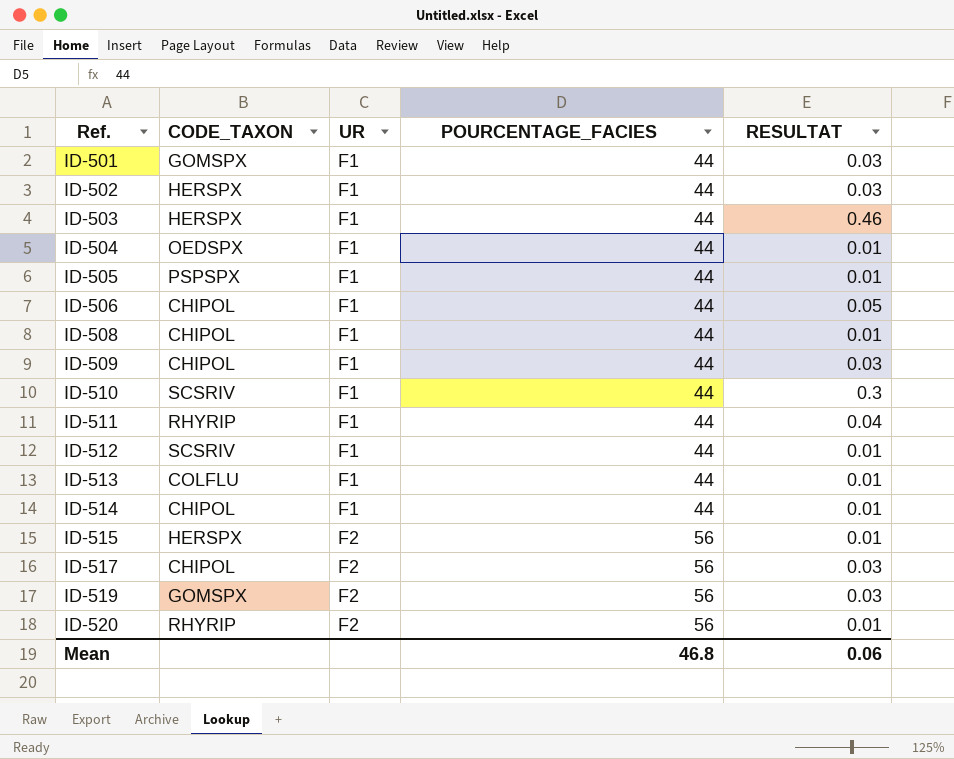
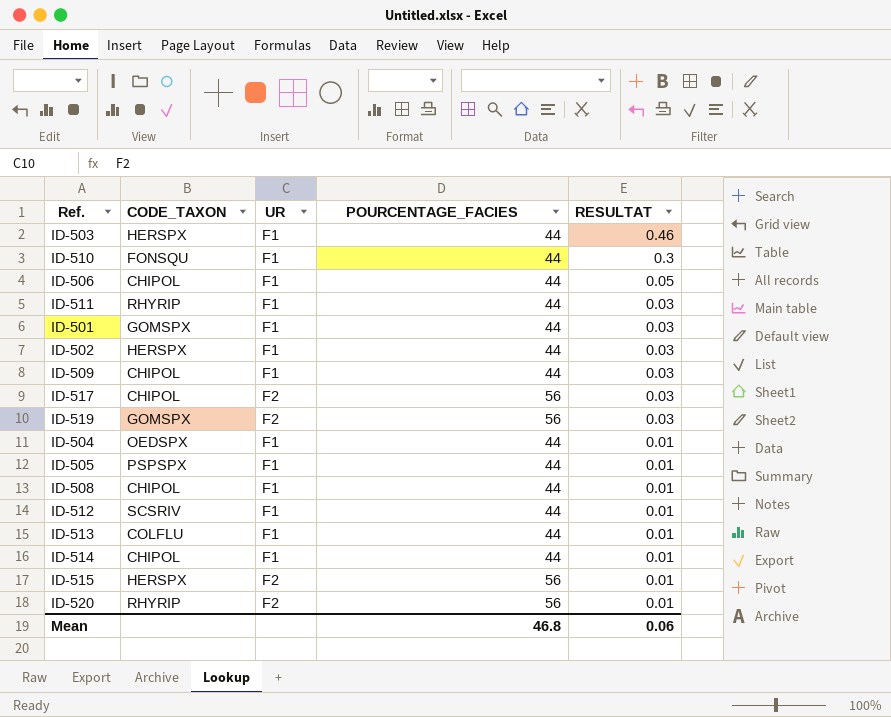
row order: Ref. ascending -> RESULTAT descending
ID-510 | CODE_TAXON: SCSRIV -> FONSQU
ID-511 | RESULTAT: 0.04 -> 0.03

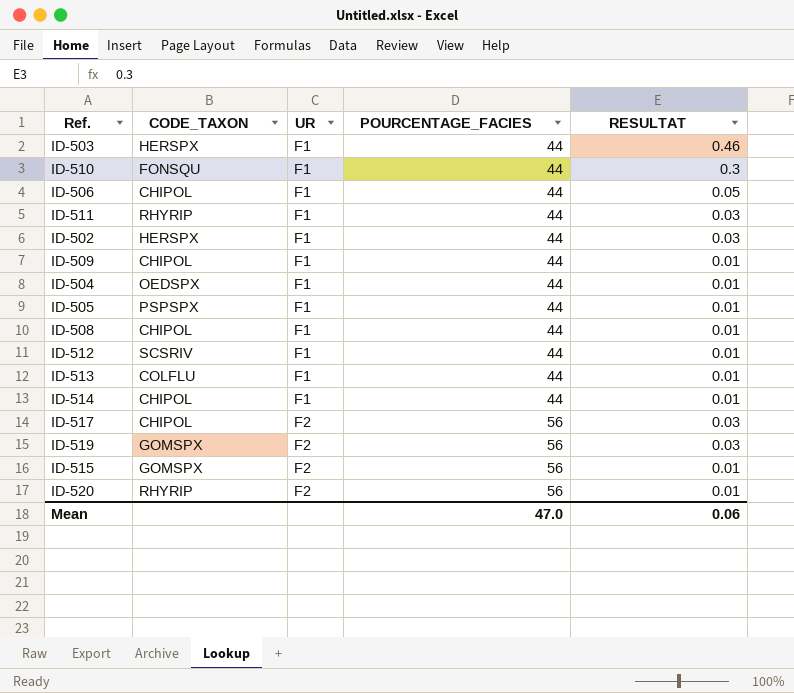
row order: RESULTAT descending -> UR ascending
row ID-501: GOMSPX | F1 | 44 | 0.03 -> none
ID-509 | RESULTAT: 0.03 -> 0.01
ID-515 | CODE_TAXON: HERSPX -> GOMSPX
Mean | POURCENTAGE_FACIES: 46.8 -> 47.0

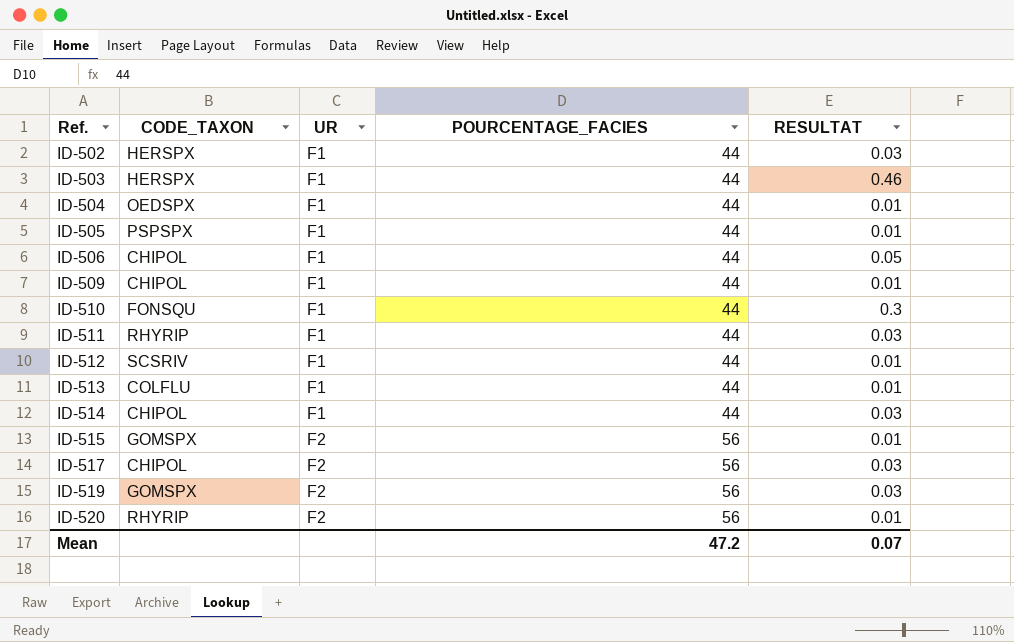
row order: UR ascending -> Ref. ascending
row ID-508: CHIPOL | F1 | 44 | 0.01 -> none
ID-514 | RESULTAT: 0.01 -> 0.03
Mean | POURCENTAGE_FACIES: 47.0 -> 47.2
Mean | RESULTAT: 0.06 -> 0.07

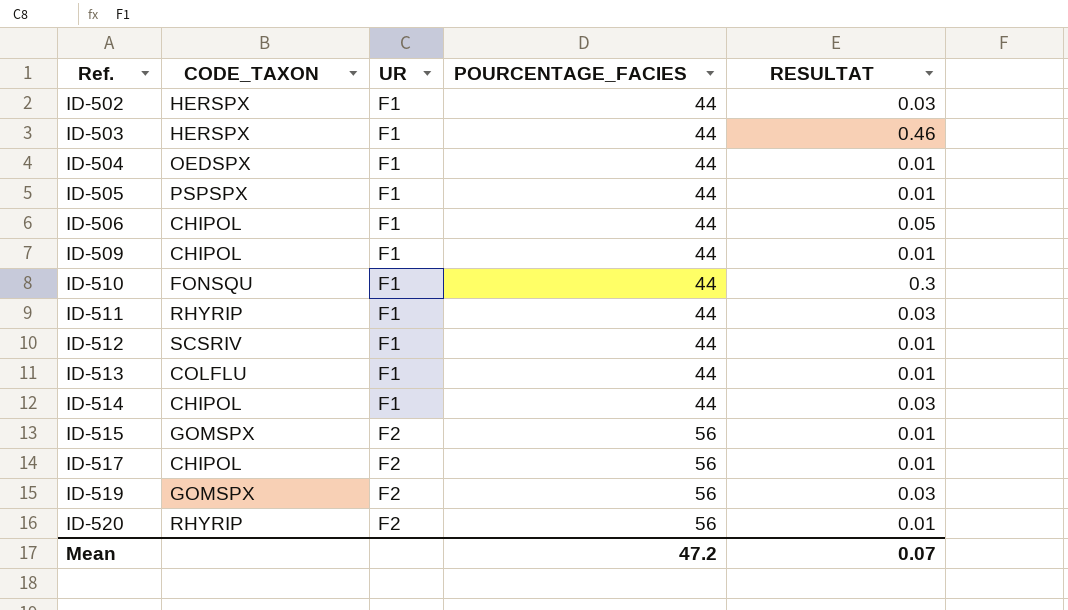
ID-517 | RESULTAT: 0.03 -> 0.01

